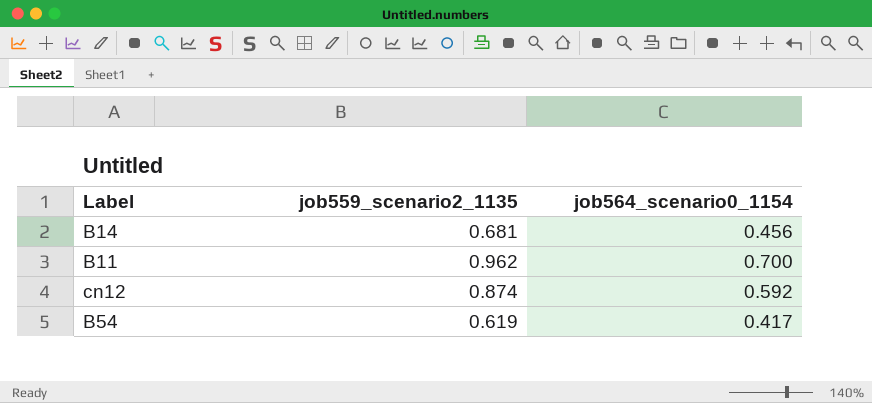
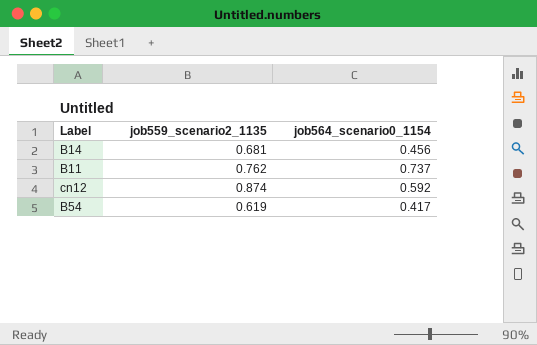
B11 | job559_scenario2_1135: 0.962 -> 0.762
B11 | job564_scenario0_1154: 0.700 -> 0.737

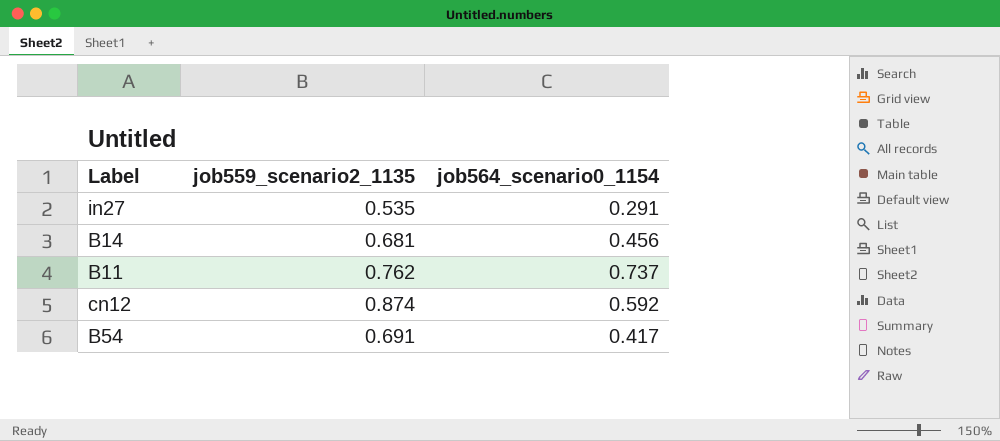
row in27: none -> 0.535 | 0.291
B54 | job559_scenario2_1135: 0.619 -> 0.691

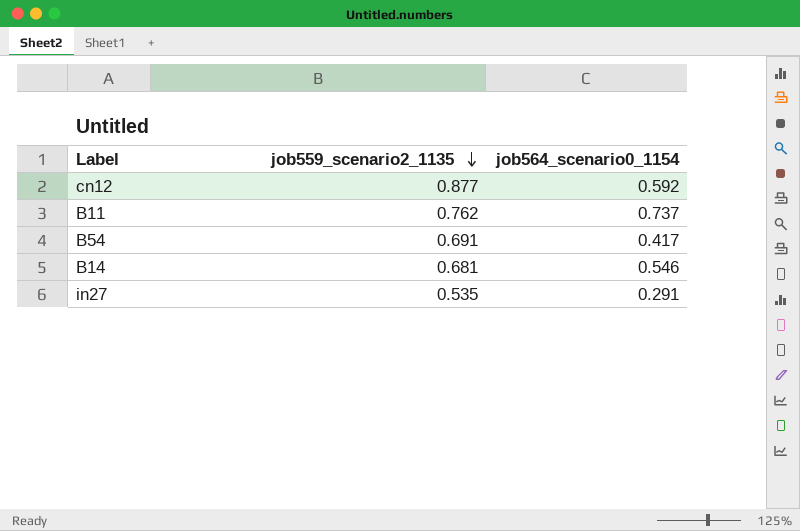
row order: none -> job559_scenario2_1135 descending
cn12 | job559_scenario2_1135: 0.874 -> 0.877
B14 | job564_scenario0_1154: 0.456 -> 0.546

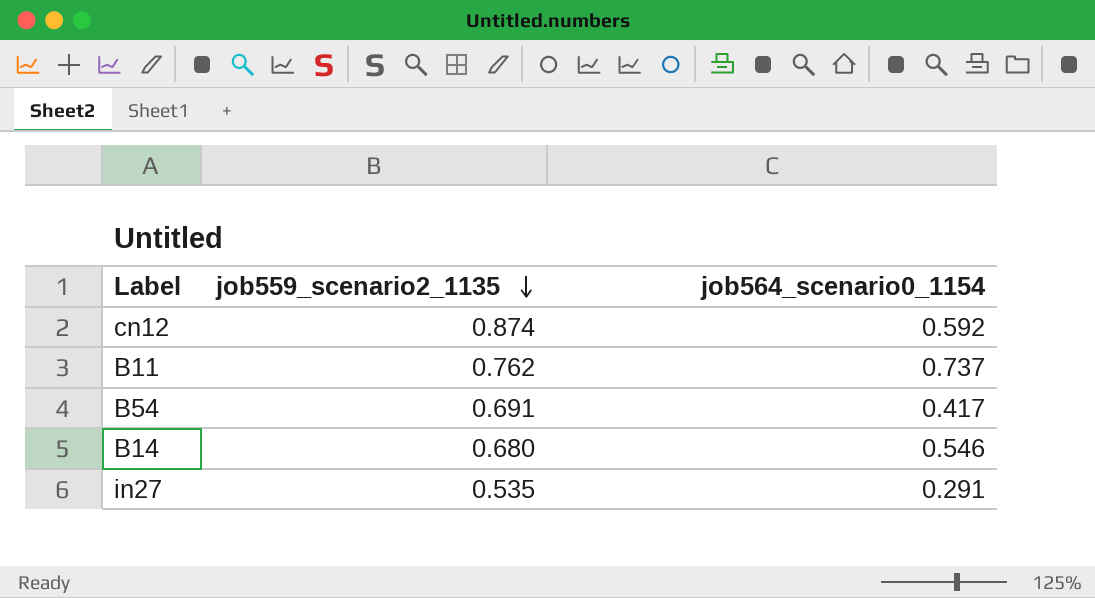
cn12 | job559_scenario2_1135: 0.877 -> 0.874
B14 | job559_scenario2_1135: 0.681 -> 0.680

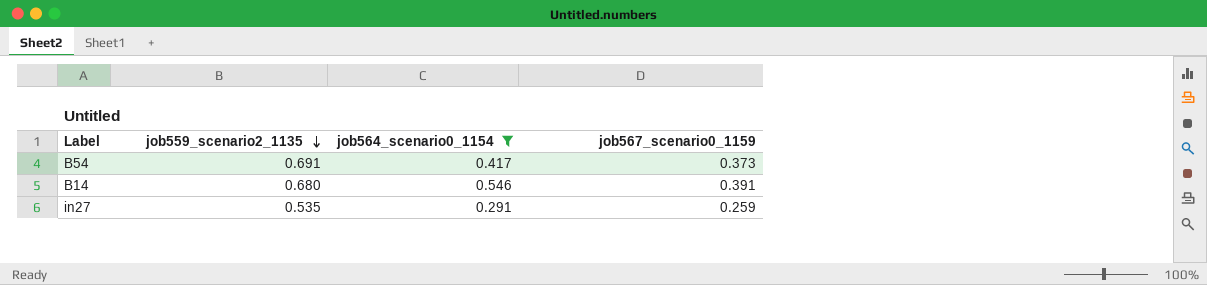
filter: none -> job564_scenario0_1154 <= 0.546
column job567_scenario0_1159 | position: none -> 4

